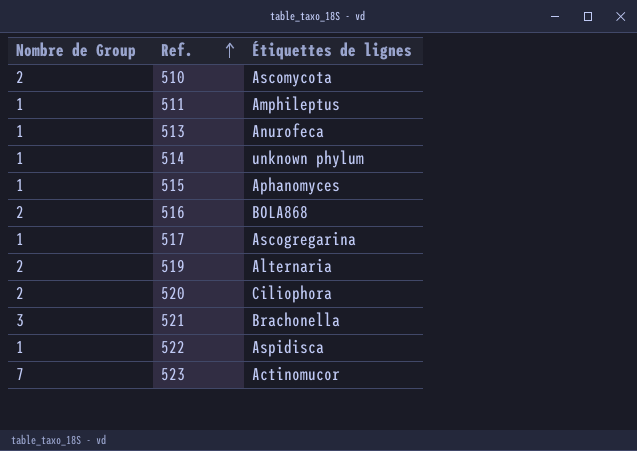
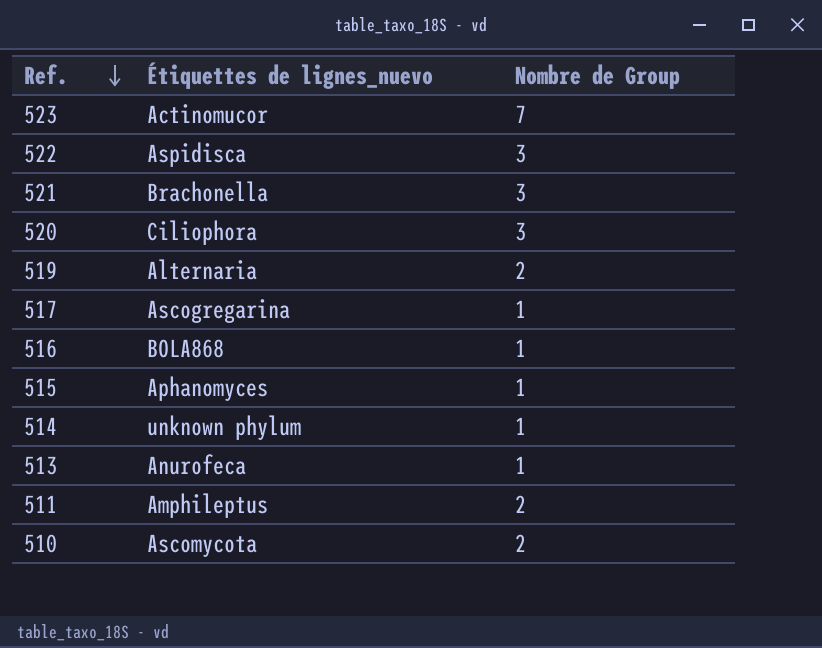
row order: Ref. ascending -> Ref. descending
column name: Étiquettes de lignes -> Étiquettes de lignes_nuevo
column Nombre de Group | position: 1 -> 3
522 | Nombre de Group: 1 -> 3
520 | Nombre de Group: 2 -> 3
516 | Nombre de Group: 2 -> 1
511 | Nombre de Group: 1 -> 2

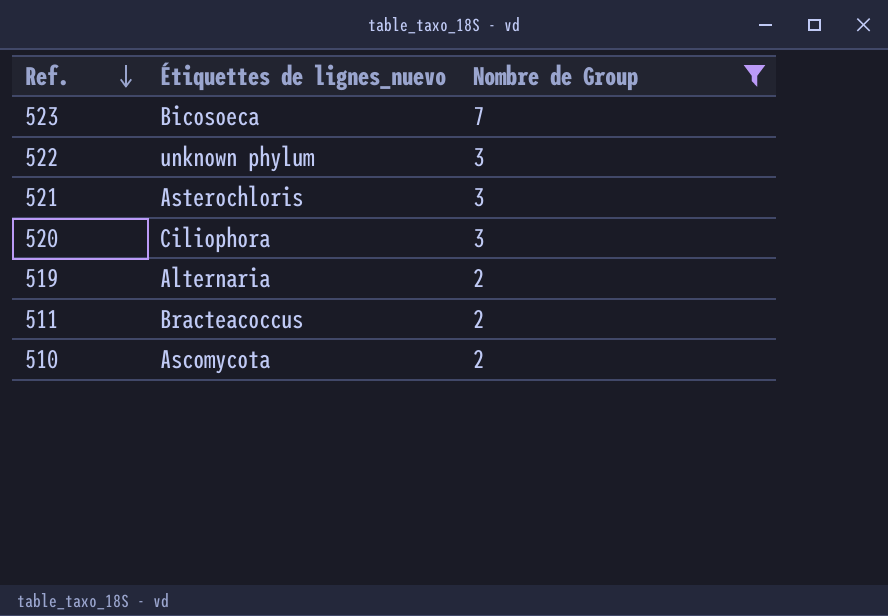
filter: none -> Nombre de Group != 1
523 | Étiquettes de lignes_nuevo: Actinomucor -> Bicosoeca
522 | Étiquettes de lignes_nuevo: Aspidisca -> unknown phylum
521 | Étiquettes de lignes_nuevo: Brachonella -> Asterochloris
511 | Étiquettes de lignes_nuevo: Amphileptus -> Bracteacoccus

